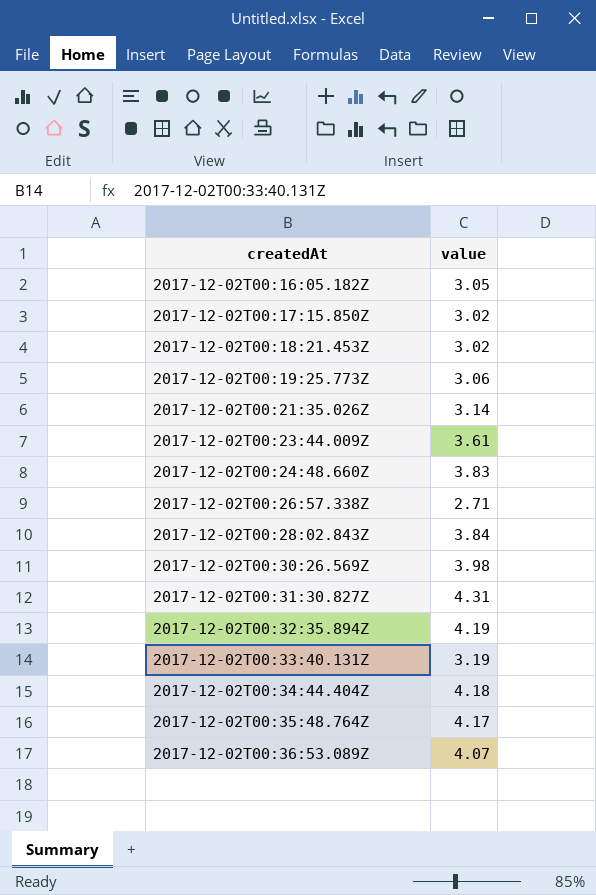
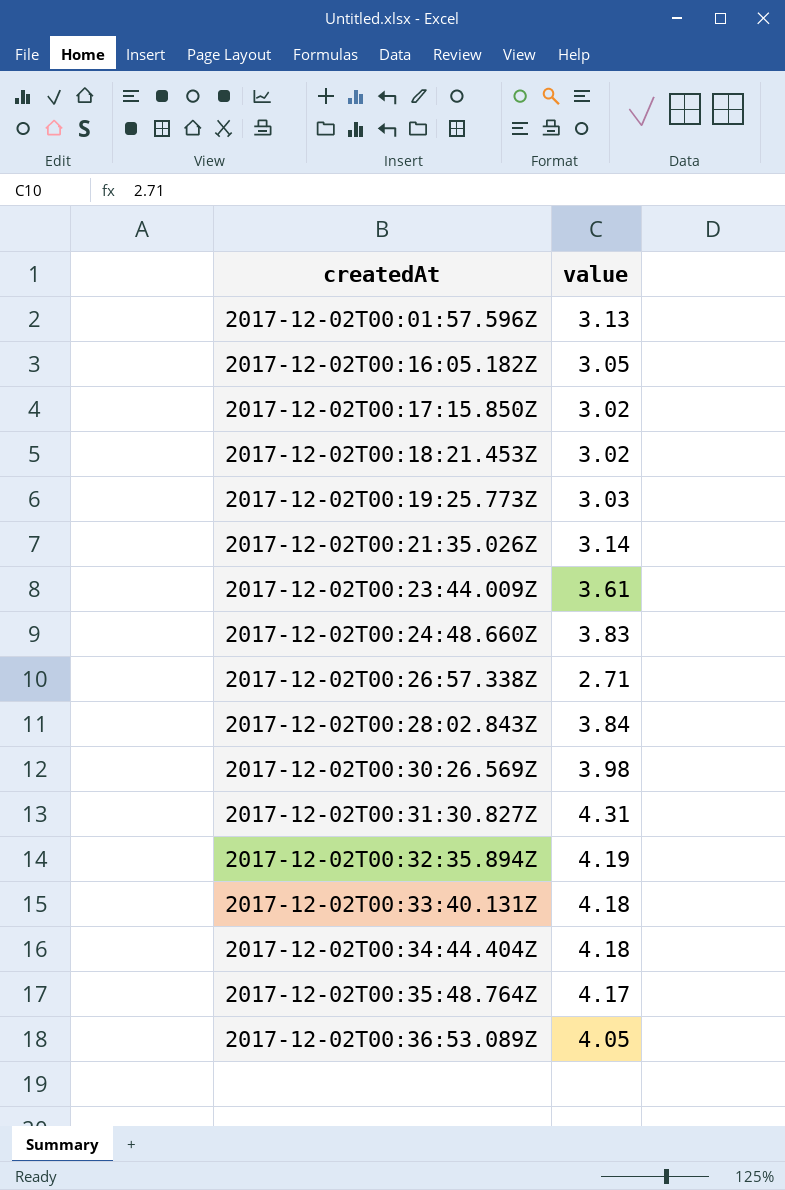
row 2017-12-02T00:01:57.596Z: none -> 3.13
2017-12-02T00:19:25.773Z | value: 3.06 -> 3.03
2017-12-02T00:33:40.131Z | value: 3.19 -> 4.18
2017-12-02T00:36:53.089Z | value: 4.07 -> 4.05

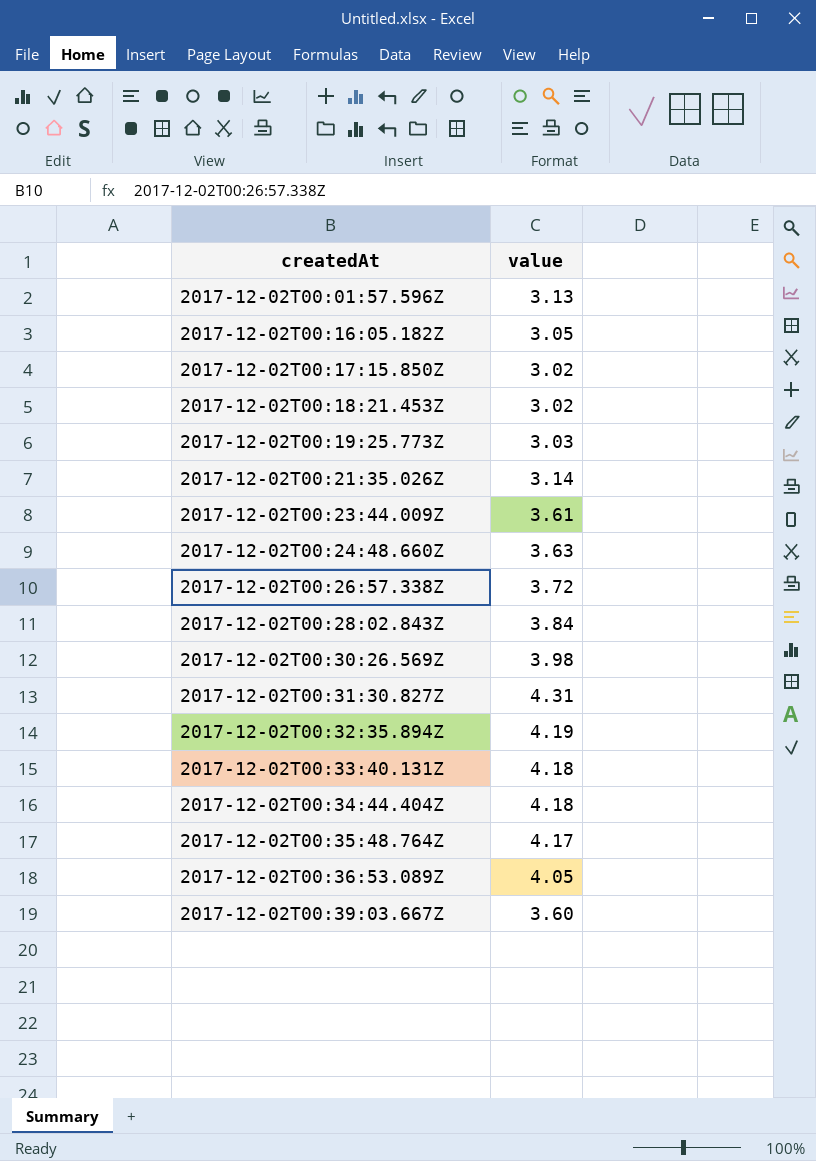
2017-12-02T00:24:48.660Z | value: 3.83 -> 3.63
2017-12-02T00:26:57.338Z | value: 2.71 -> 3.72
row 2017-12-02T00:39:03.667Z: none -> 3.60

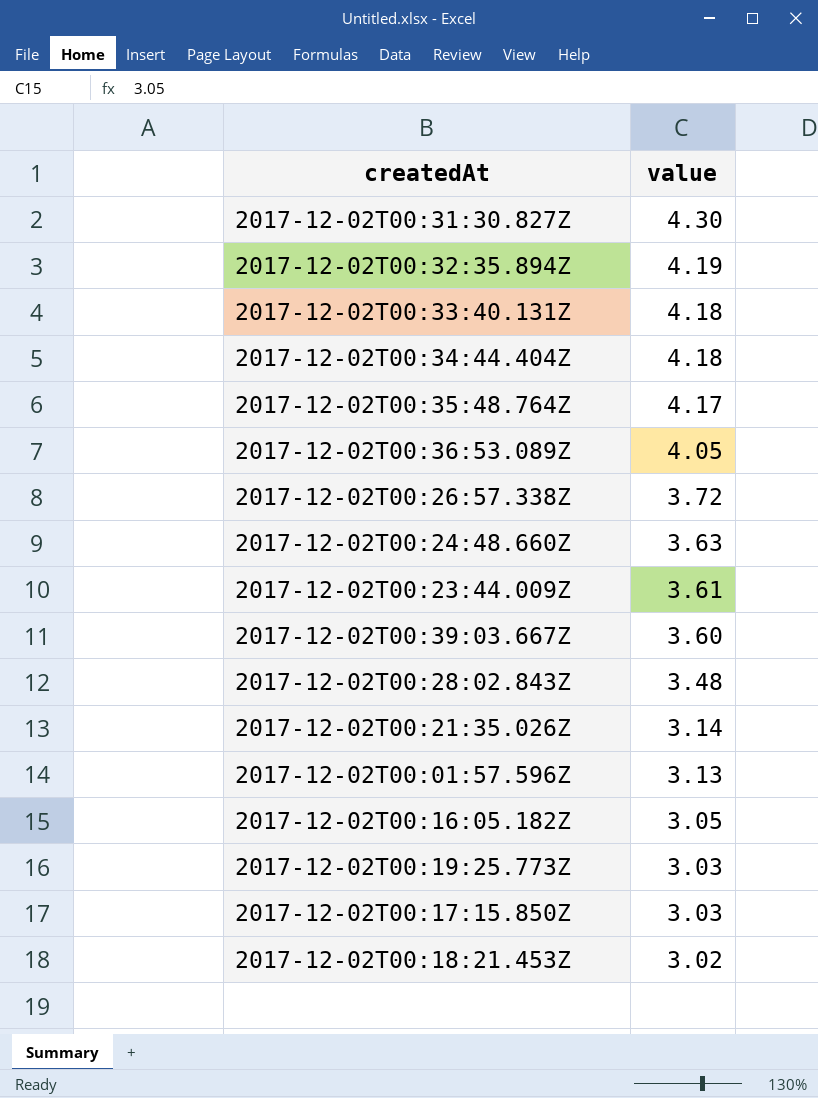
row order: createdAt ascending -> value descending
row 2017-12-02T00:30:26.569Z: 3.98 -> none
2017-12-02T00:31:30.827Z | value: 4.31 -> 4.30
2017-12-02T00:28:02.843Z | value: 3.84 -> 3.48
2017-12-02T00:17:15.850Z | value: 3.02 -> 3.03

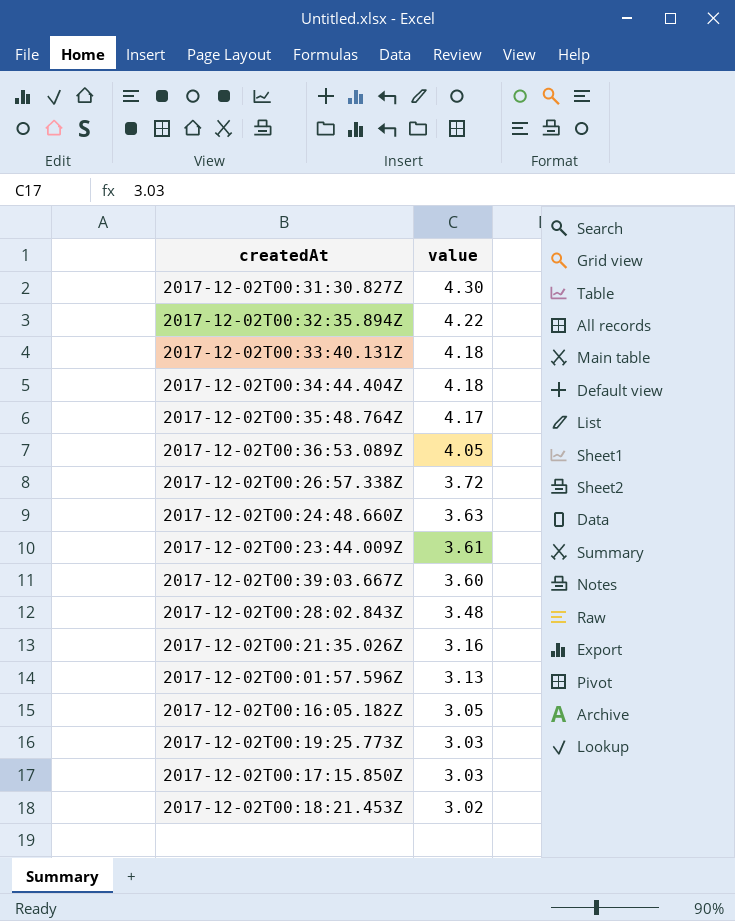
2017-12-02T00:32:35.894Z | value: 4.19 -> 4.22
2017-12-02T00:21:35.026Z | value: 3.14 -> 3.16

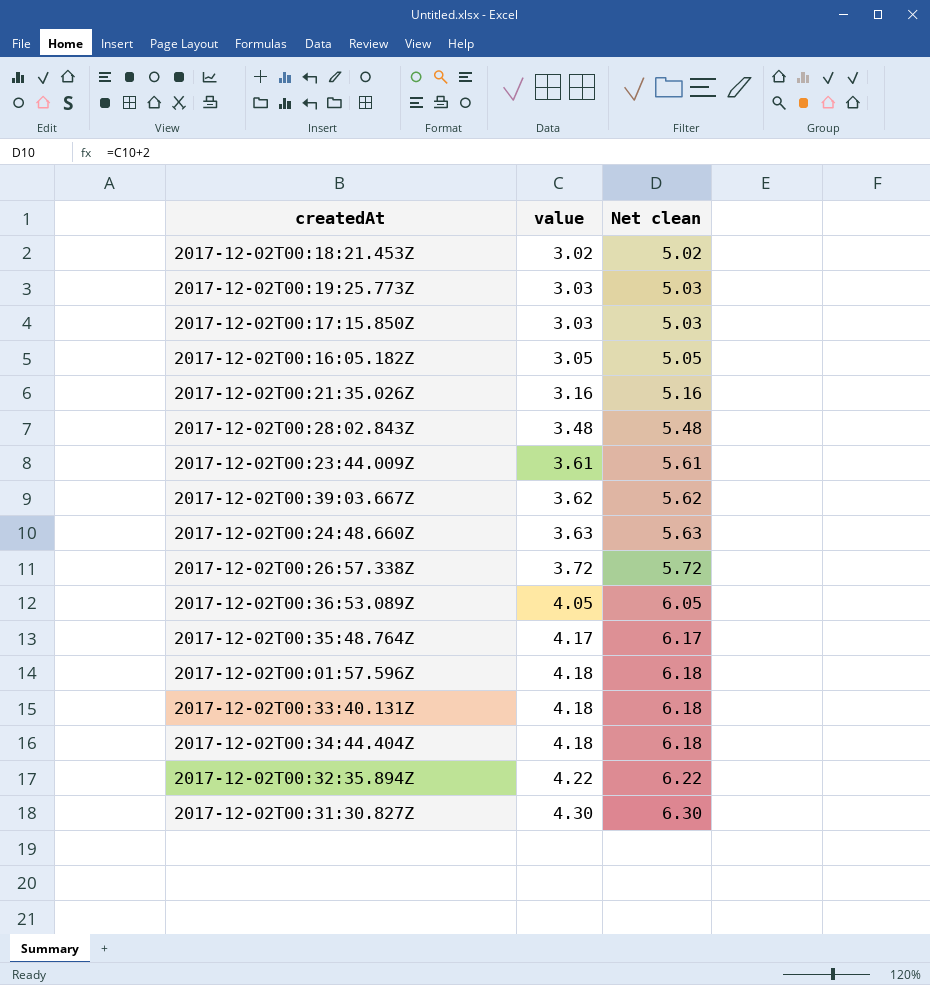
row order: value descending -> value ascending
column Net clean | formula: none -> [value] + 2
2017-12-02T00:39:03.667Z | value: 3.60 -> 3.62
2017-12-02T00:01:57.596Z | value: 3.13 -> 4.18

